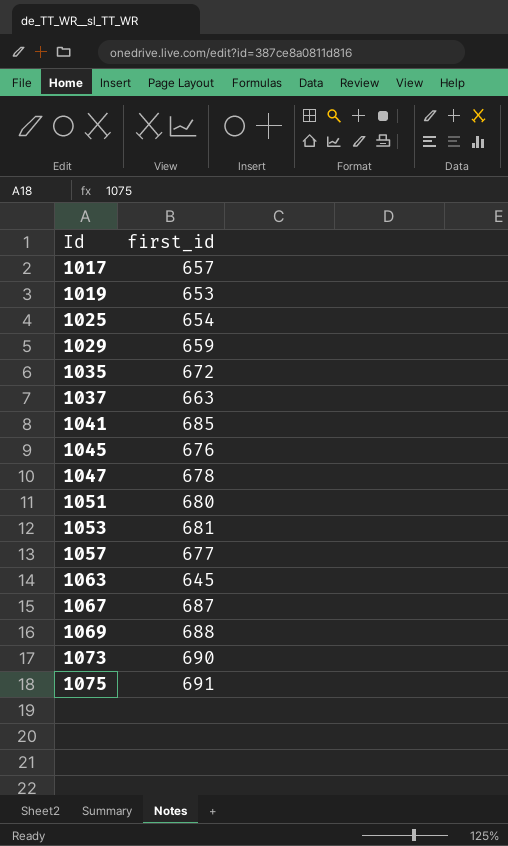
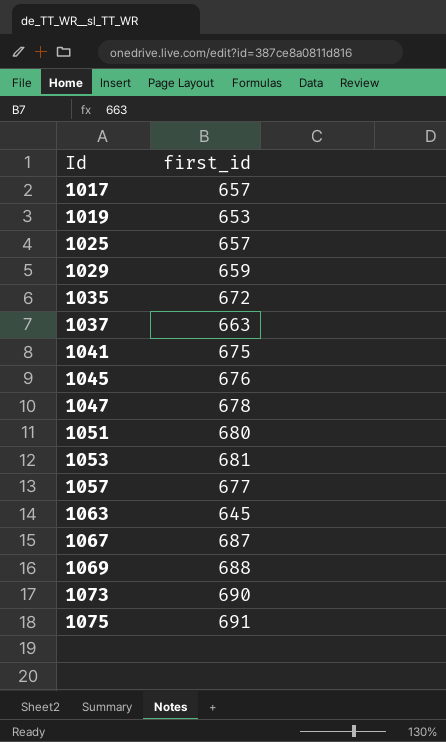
1025 | first_id: 654 -> 657
1041 | first_id: 685 -> 675

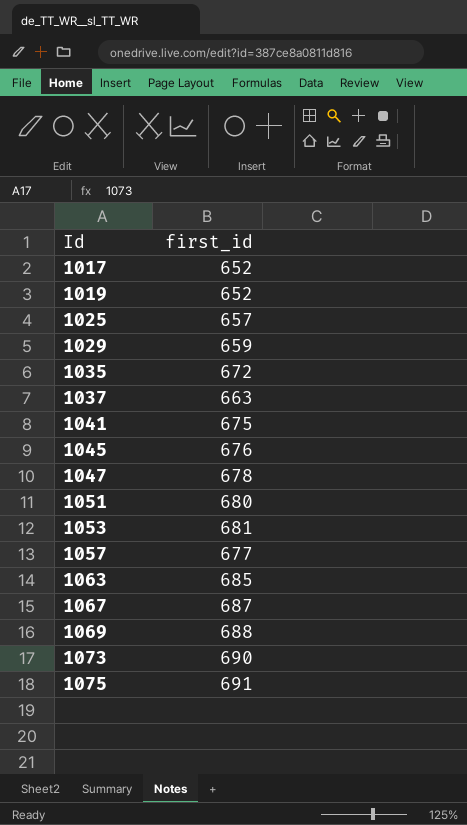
1017 | first_id: 657 -> 652
1019 | first_id: 653 -> 652
1063 | first_id: 645 -> 685

